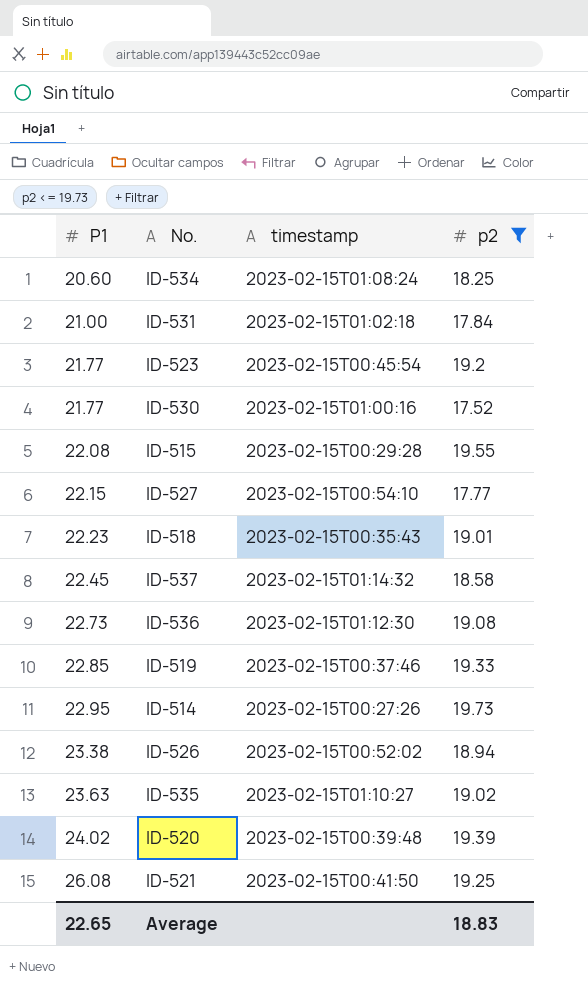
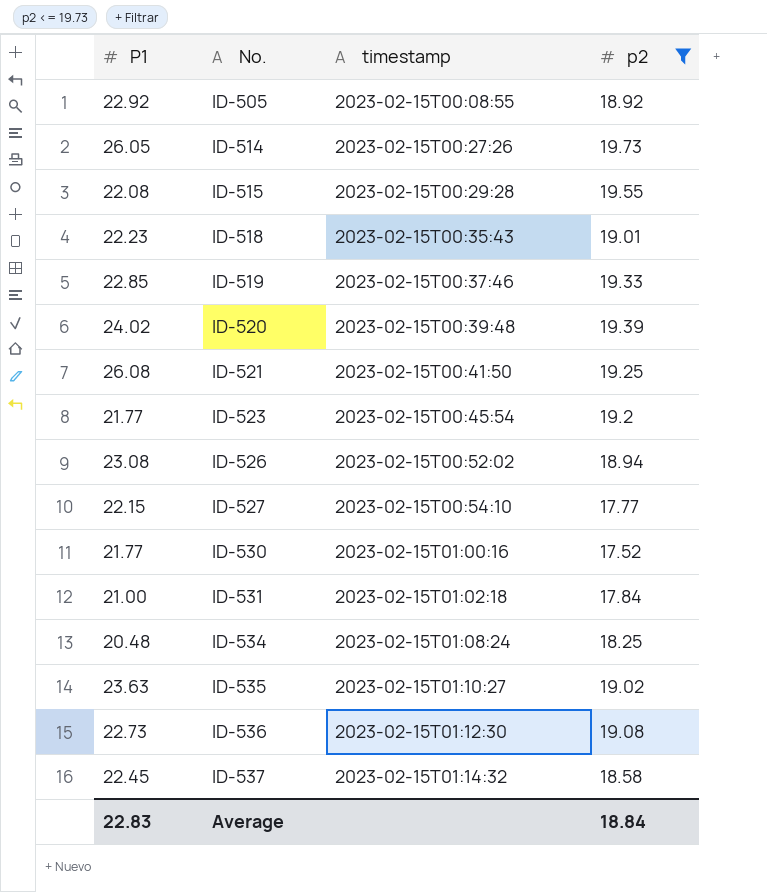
row order: P1 ascending -> No. ascending
row ID-505: none -> 22.92 | 2023-02-15T00:08:55 | 18.92
ID-514 | P1: 22.95 -> 26.05
ID-526 | P1: 23.38 -> 23.08
ID-534 | P1: 20.60 -> 20.48
Average | P1: 22.65 -> 22.83
Average | p2: 18.83 -> 18.84

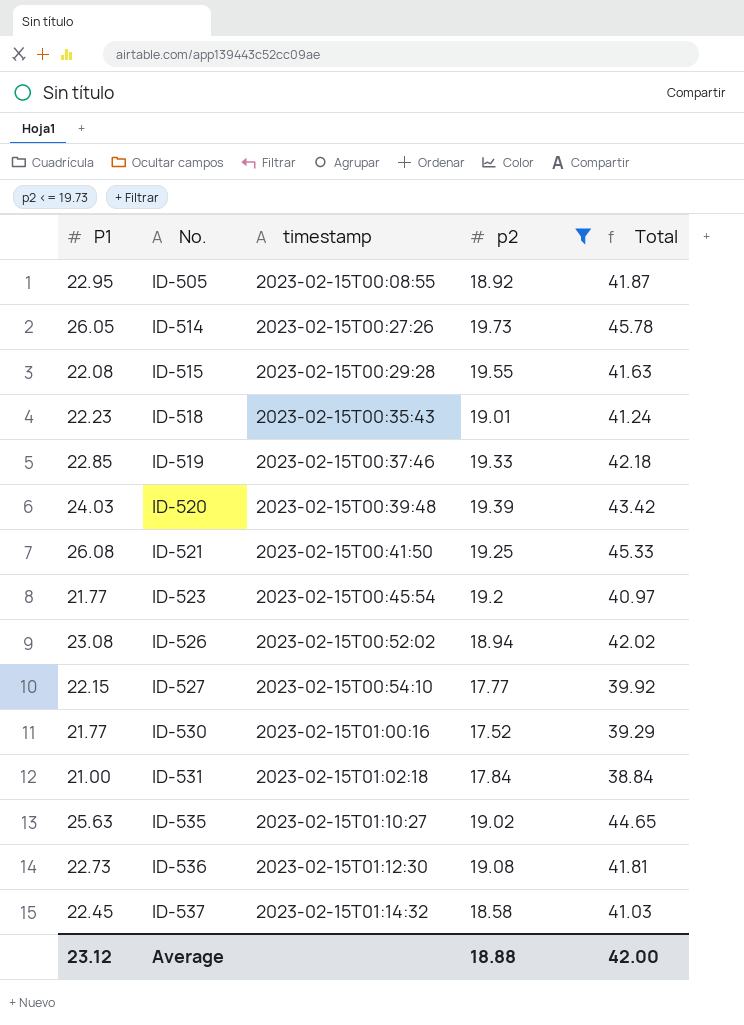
column Total | formula: none -> [P1] + [p2]
row ID-534: 20.48 | 2023-02-15T01:08:24 | 18.25 -> none
ID-505 | P1: 22.92 -> 22.95
ID-520 | P1: 24.02 -> 24.03
ID-535 | P1: 23.63 -> 25.63
Average | P1: 22.83 -> 23.12
Average | p2: 18.84 -> 18.88

